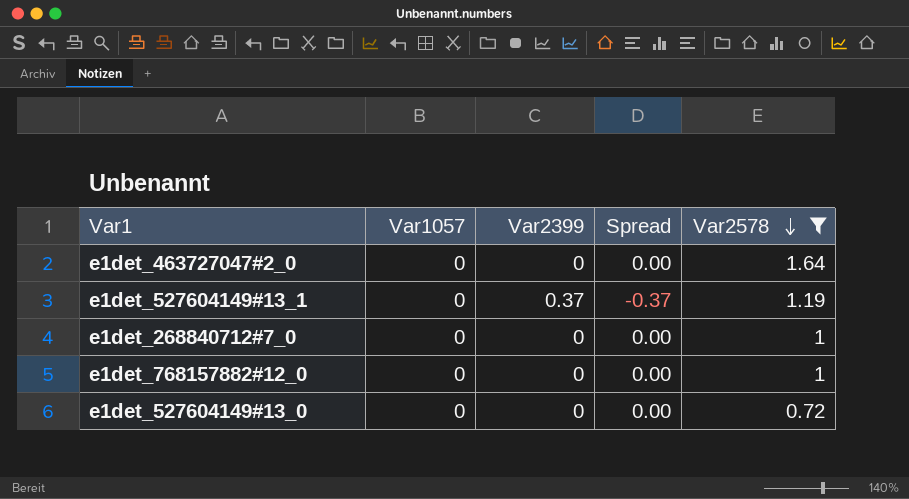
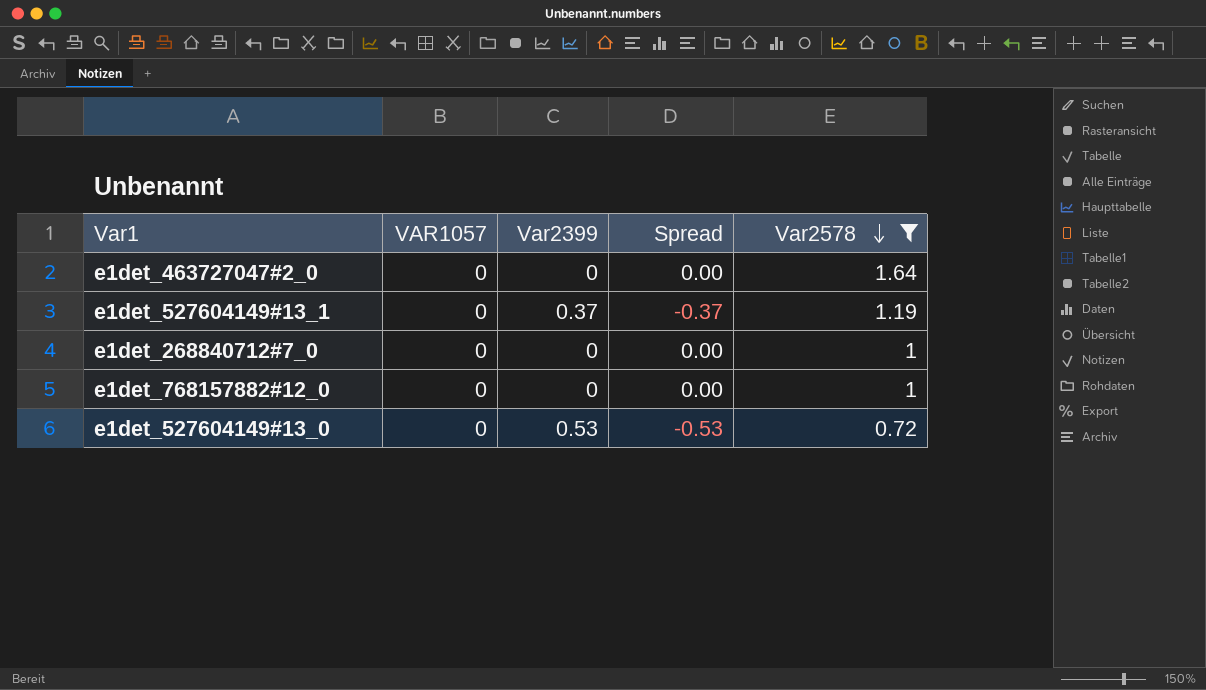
column name: Var1057 -> VAR1057
e1det_527604149#13_0 | Var2399: 0 -> 0.53
e1det_527604149#13_0 | Spread: 0.00 -> -0.53

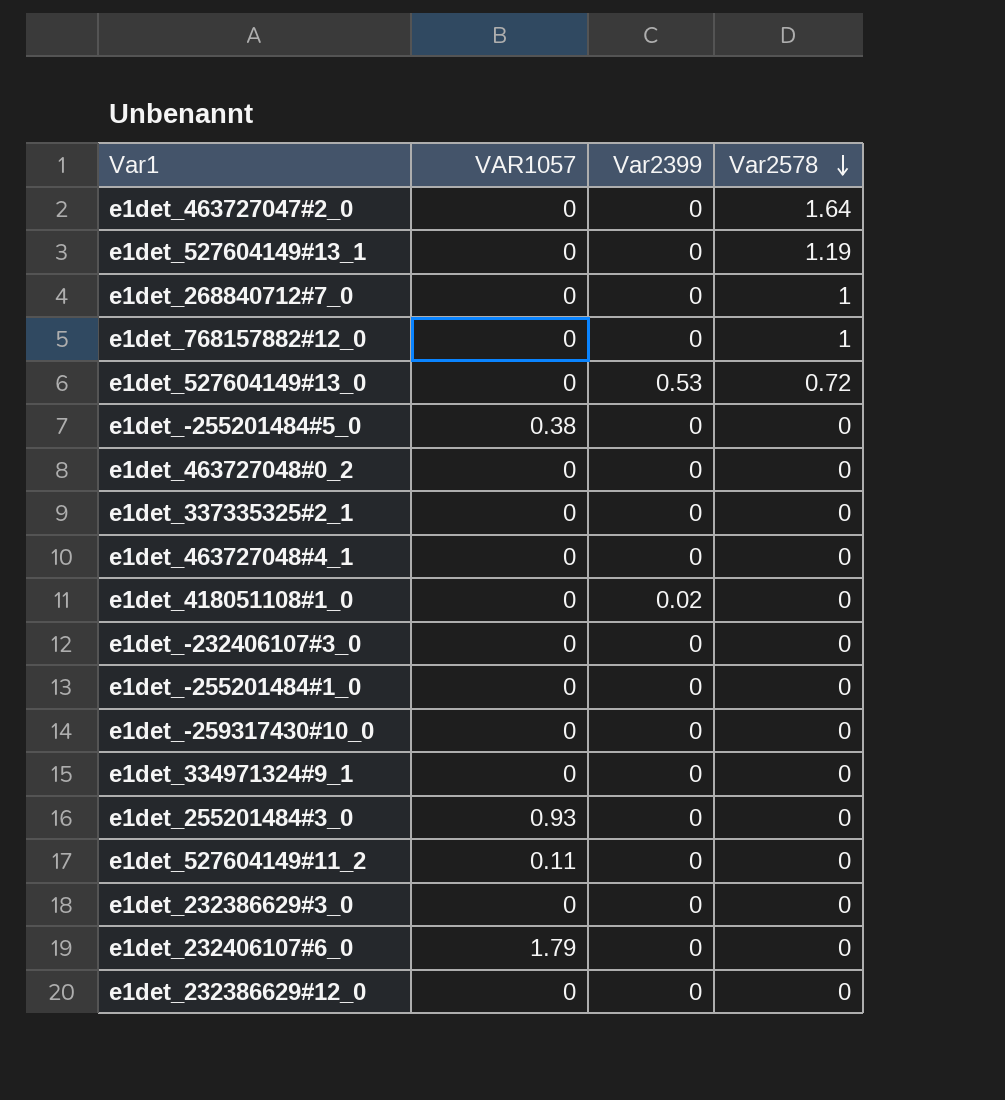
filter: Var2578 != 0 -> none
column Spread | formula: [VAR1057] - [Var2399] -> none
e1det_527604149#13_1 | Var2399: 0.37 -> 0

